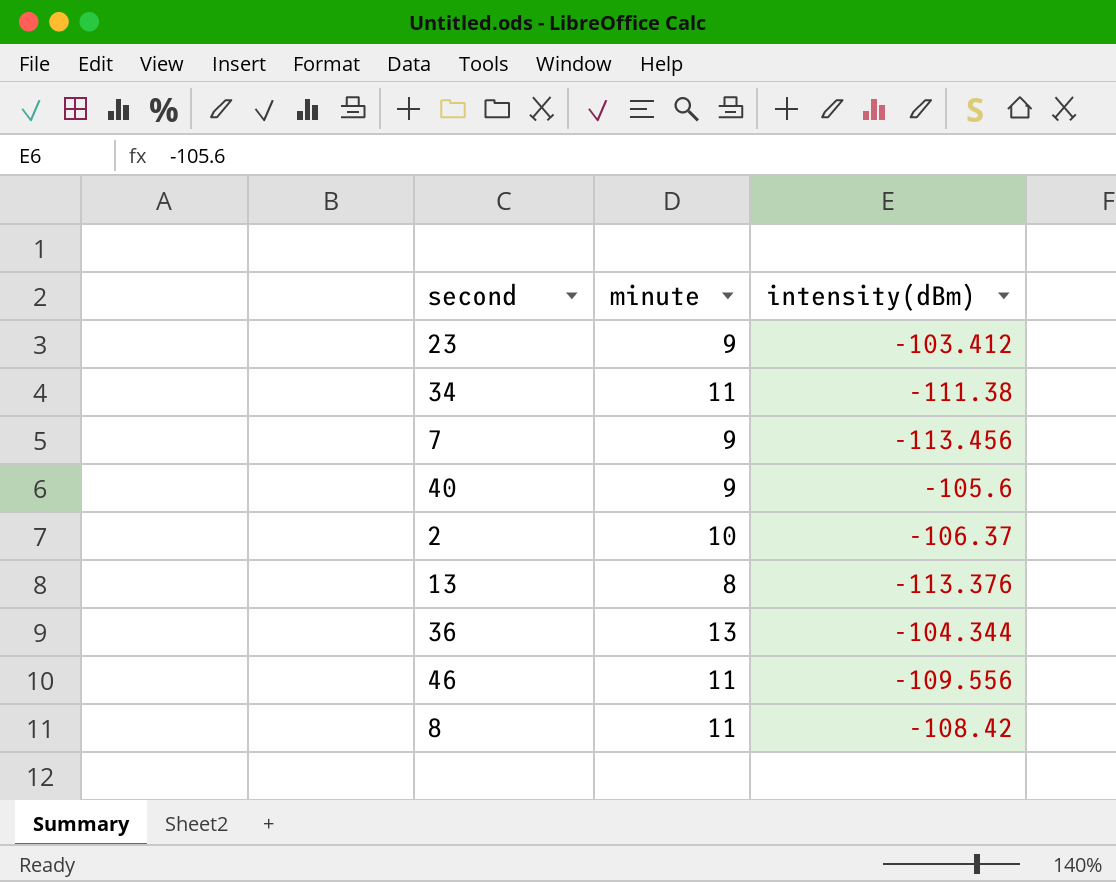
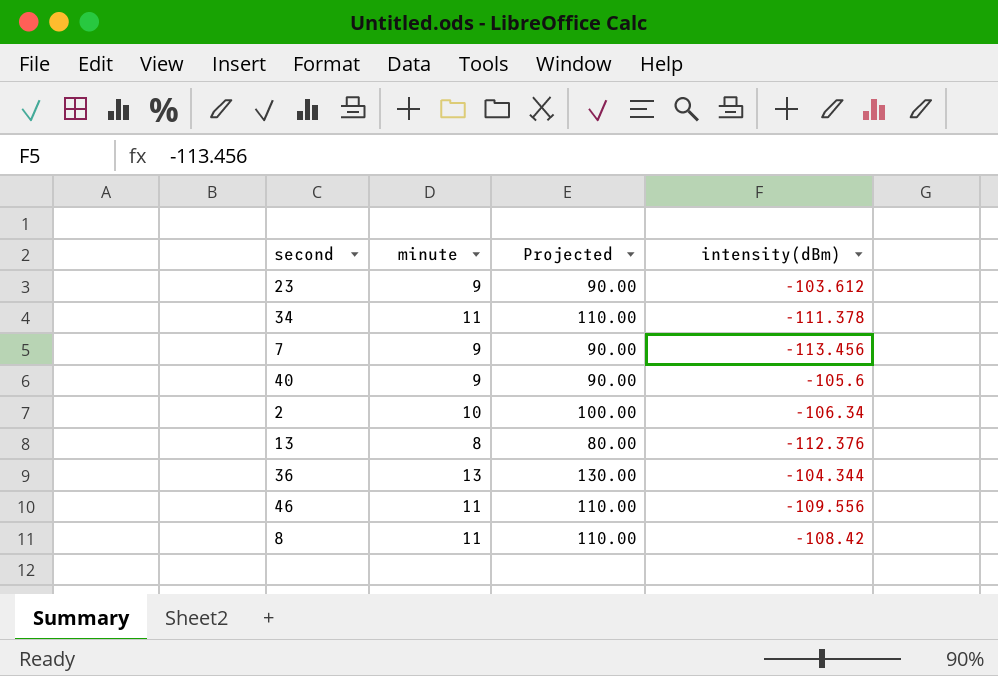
column Projected | formula: none -> [minute] * 10
23 | intensity(dBm): -103.412 -> -103.612
34 | intensity(dBm): -111.38 -> -111.378
2 | intensity(dBm): -106.37 -> -106.34
13 | intensity(dBm): -113.376 -> -112.376

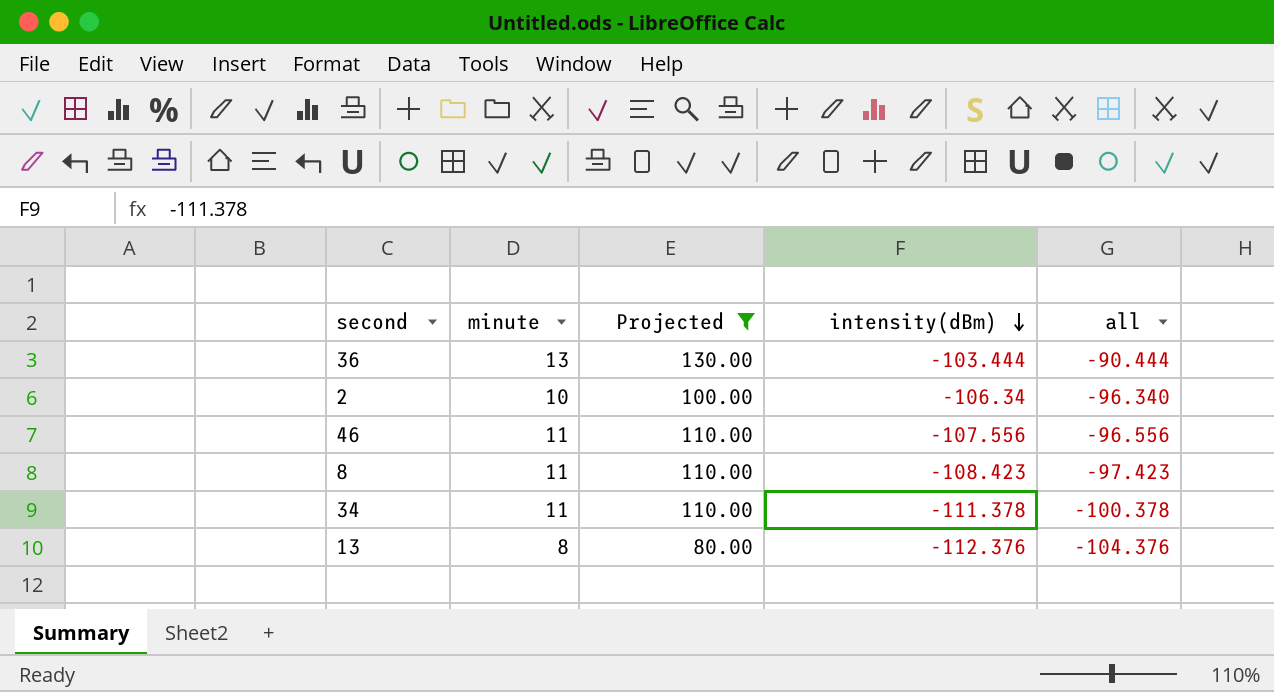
filter: none -> Projected != 90.00
row order: none -> intensity(dBm) descending
column all | formula: none -> [minute] + [intensity(dBm)]
36 | intensity(dBm): -104.344 -> -103.444
46 | intensity(dBm): -109.556 -> -107.556
8 | intensity(dBm): -108.42 -> -108.423

